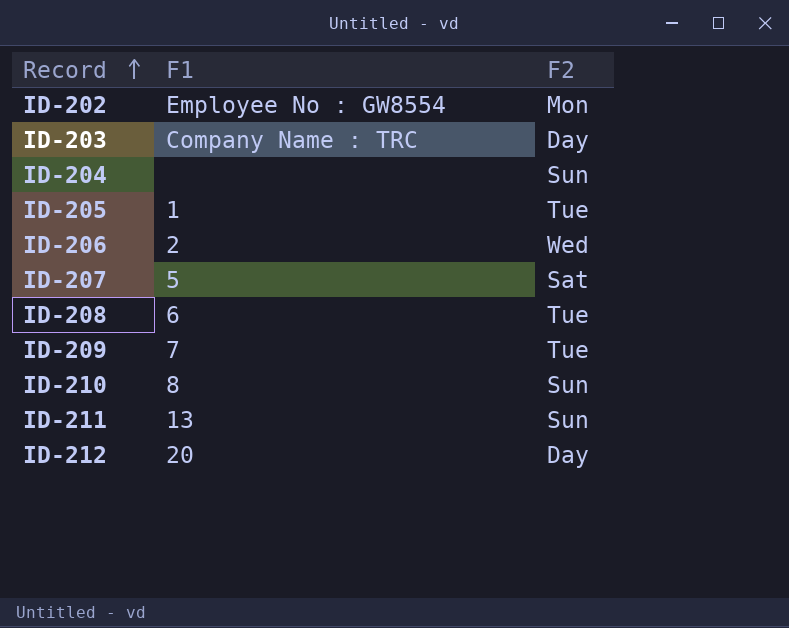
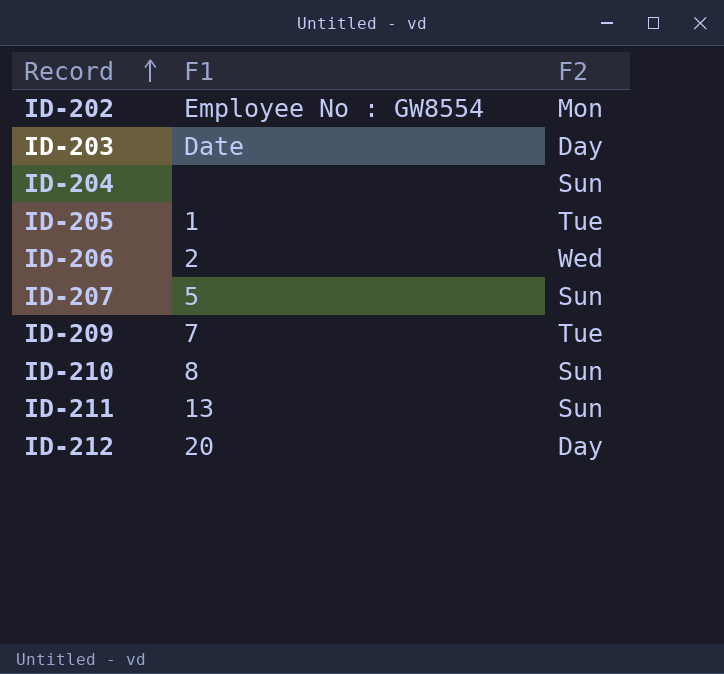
row ID-208: 6 | Tue -> none
ID-203 | F1: Company Name : TRC -> Date
ID-207 | F2: Sat -> Sun

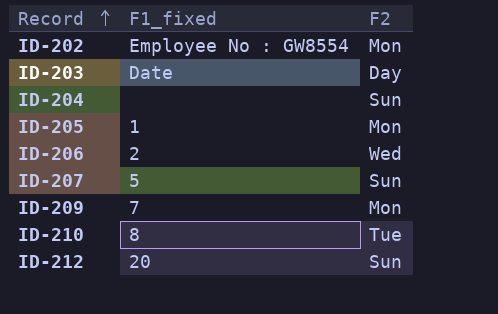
column name: F1 -> F1_fixed
row ID-211: 13 | Sun -> none
ID-205 | F2: Tue -> Mon
ID-209 | F2: Tue -> Mon
ID-210 | F2: Sun -> Tue
ID-212 | F2: Day -> Sun

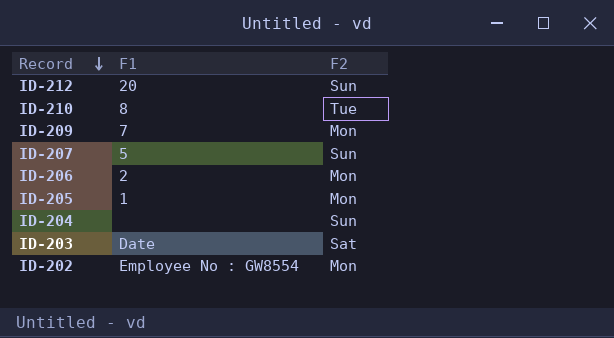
row order: Record ascending -> Record descending
column name: F1_fixed -> F1
ID-206 | F2: Wed -> Mon
ID-203 | F2: Day -> Sat

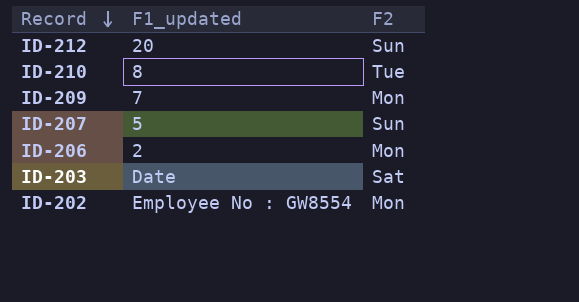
column name: F1 -> F1_updated
row ID-205: 1 | Mon -> none
row ID-204: none | Sun -> none

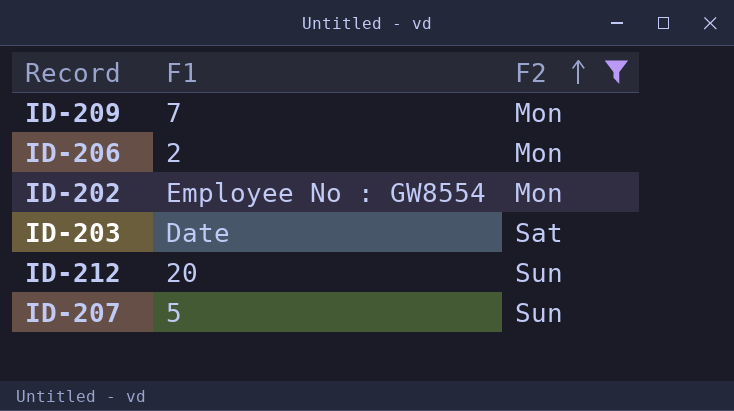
filter: none -> F2 != Tue
row order: Record descending -> F2 ascending
column name: F1_updated -> F1

